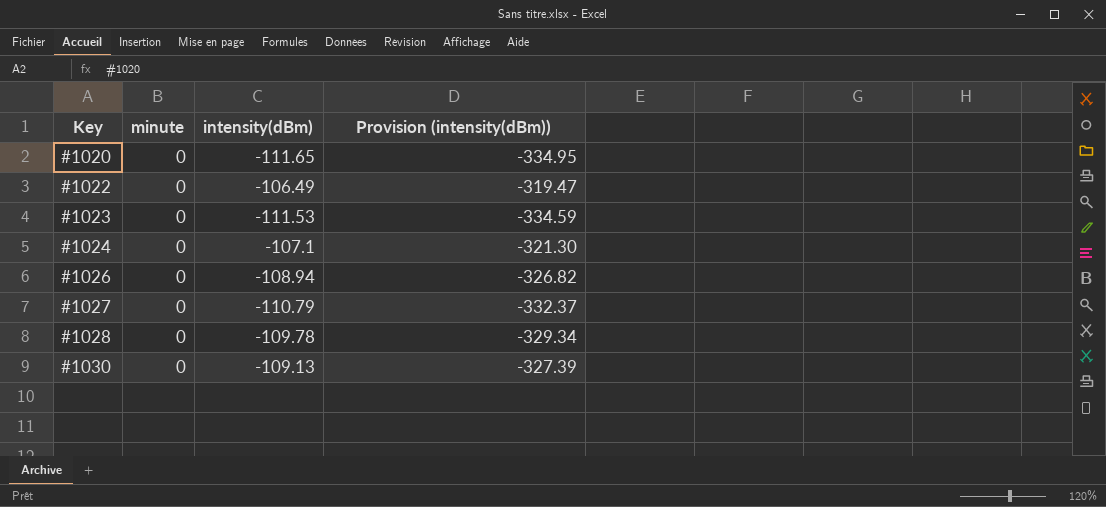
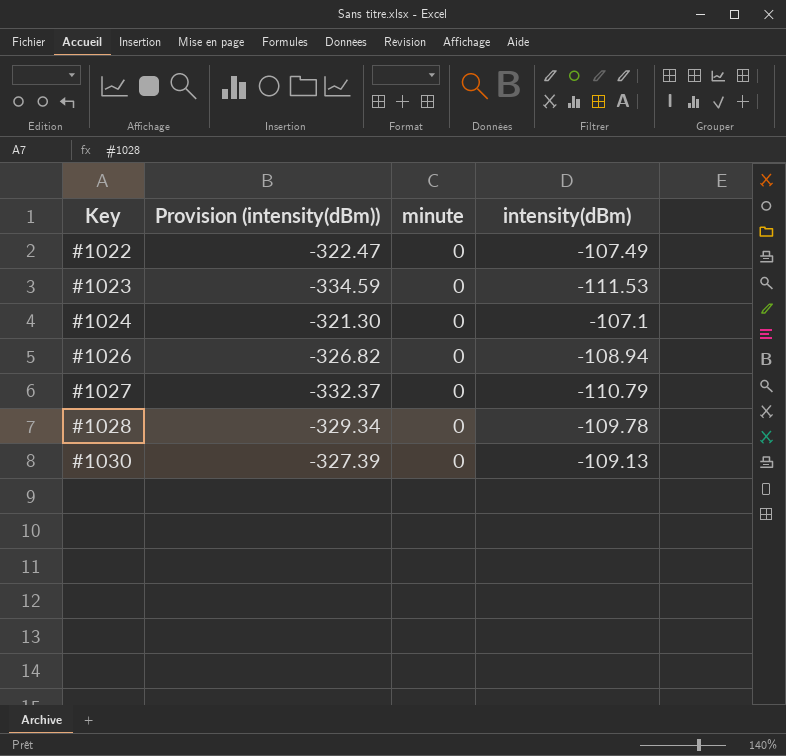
column Provision (intensity(dBm)) | position: 4 -> 2
row #1020: 0 | -111.65 | -334.95 -> none
#1022 | Provision (intensity(dBm)): -319.47 -> -322.47
#1022 | intensity(dBm): -106.49 -> -107.49

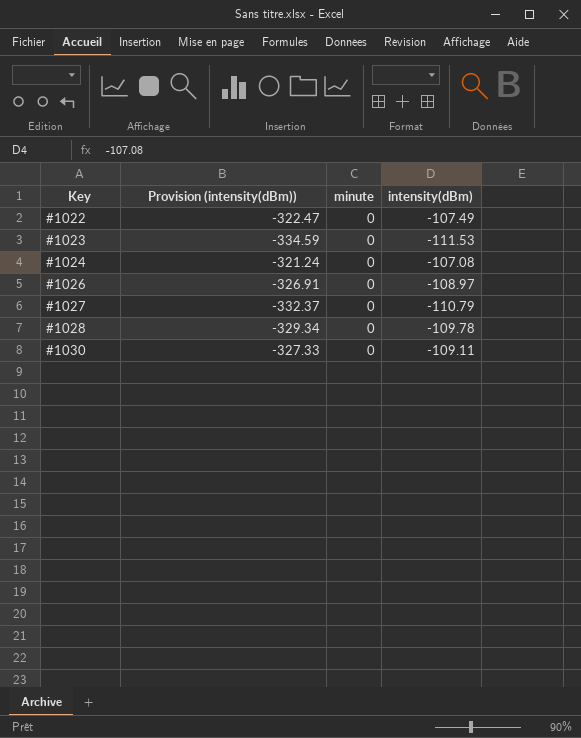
#1024 | Provision (intensity(dBm)): -321.30 -> -321.24
#1024 | intensity(dBm): -107.1 -> -107.08
#1026 | Provision (intensity(dBm)): -326.82 -> -326.91
#1026 | intensity(dBm): -108.94 -> -108.97
#1030 | Provision (intensity(dBm)): -327.39 -> -327.33
#1030 | intensity(dBm): -109.13 -> -109.11

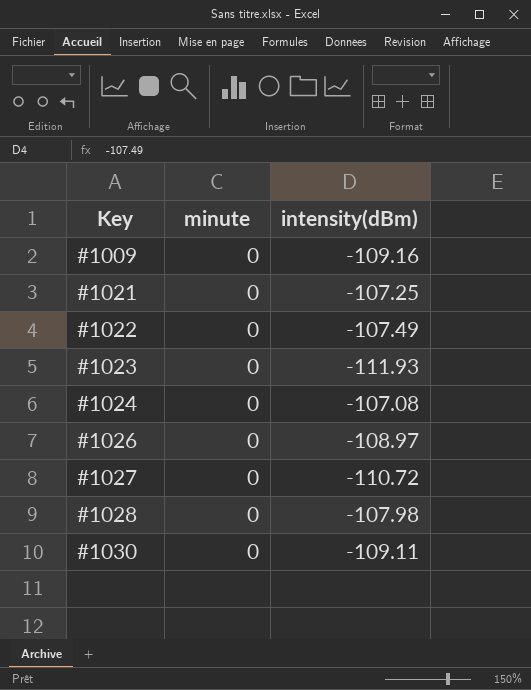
column Provision (intensity(dBm)) | formula: [intensity(dBm)] * 3 -> none
row #1009: none -> 0 | -109.16
row #1021: none -> 0 | -107.25
#1023 | intensity(dBm): -111.53 -> -111.93
#1027 | intensity(dBm): -110.79 -> -110.72
#1028 | intensity(dBm): -109.78 -> -107.98

